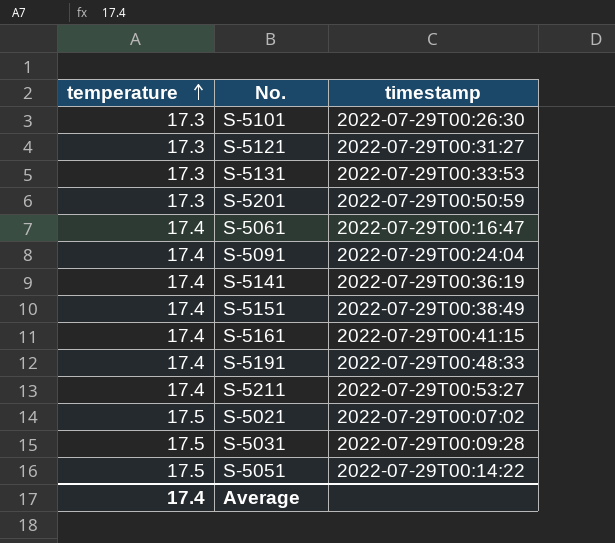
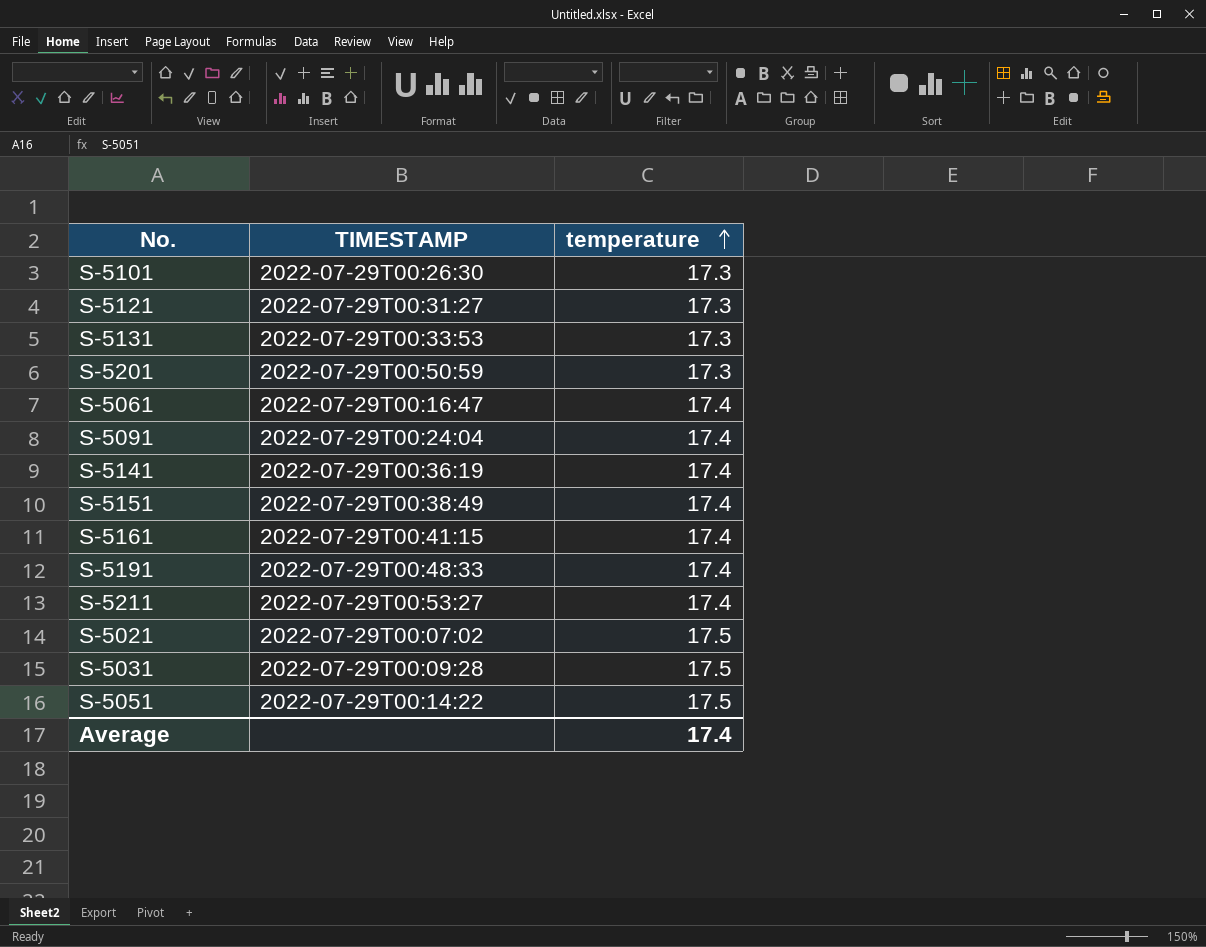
column name: timestamp -> TIMESTAMP
column temperature | position: 1 -> 3

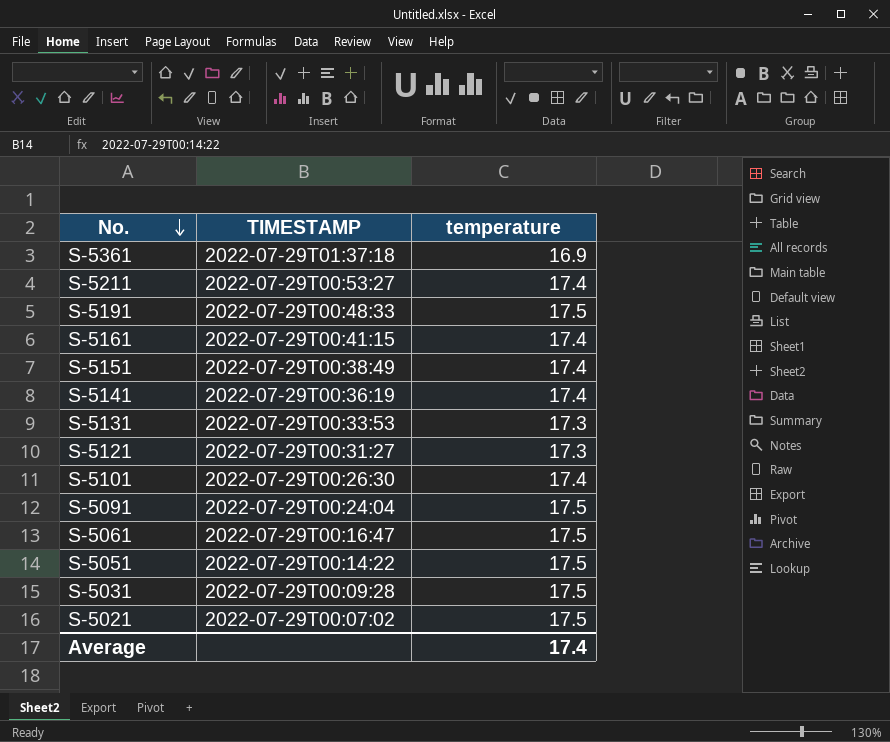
row order: temperature ascending -> No. descending
row S-5201: 2022-07-29T00:50:59 | 17.3 -> none
row S-5361: none -> 2022-07-29T01:37:18 | 16.9
S-5191 | temperature: 17.4 -> 17.5
S-5101 | temperature: 17.3 -> 17.4
S-5091 | temperature: 17.4 -> 17.5
S-5061 | temperature: 17.4 -> 17.5

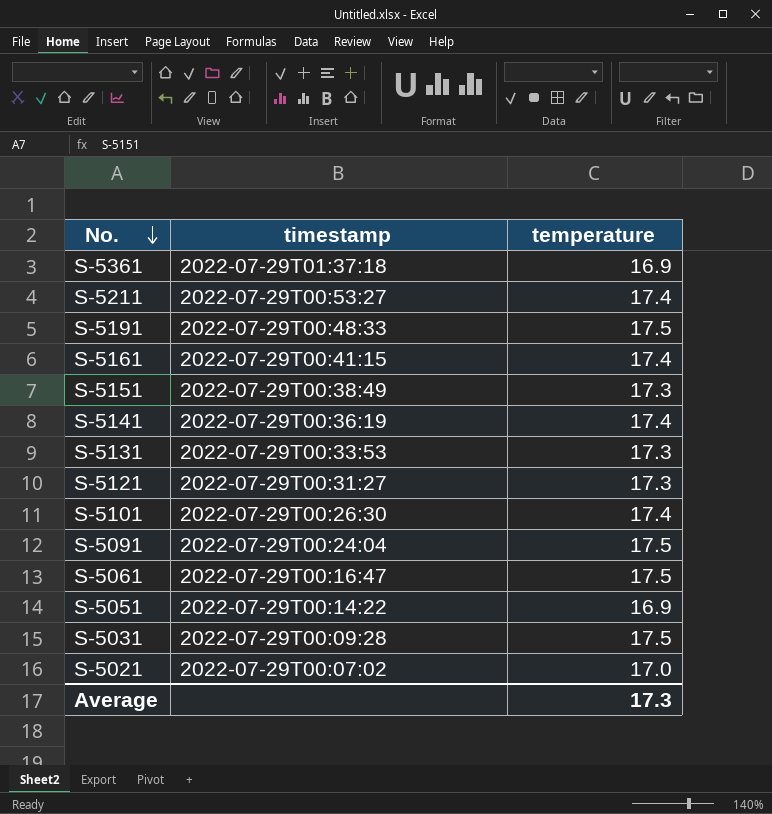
column name: TIMESTAMP -> timestamp
S-5151 | temperature: 17.4 -> 17.3
S-5051 | temperature: 17.5 -> 16.9
S-5021 | temperature: 17.5 -> 17.0
Average | temperature: 17.4 -> 17.3

